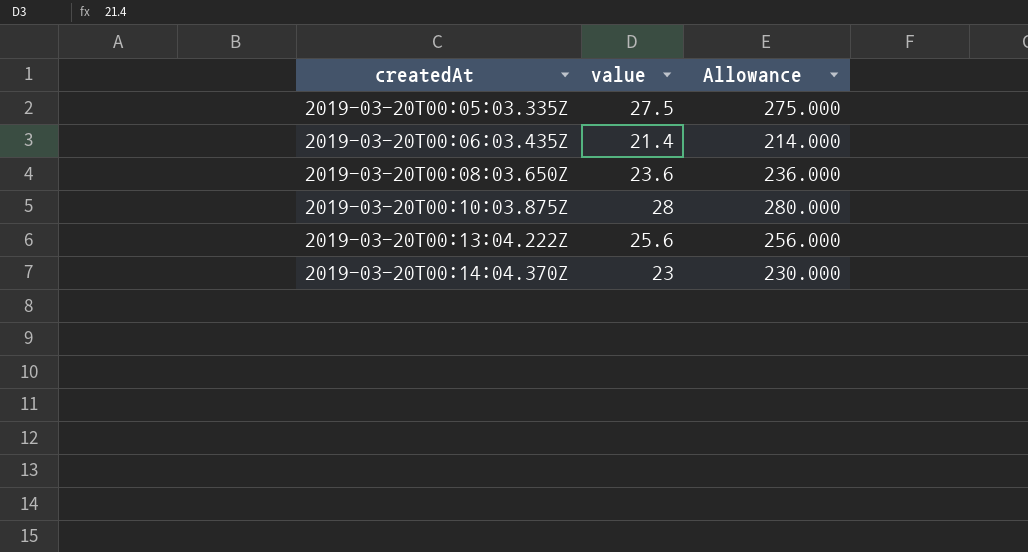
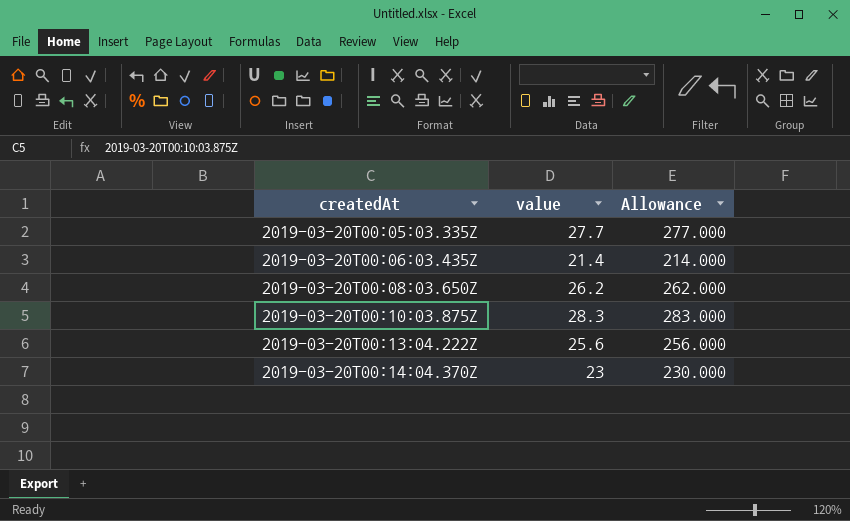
2019-03-20T00:05:03.335Z | value: 27.5 -> 27.7
2019-03-20T00:05:03.335Z | Allowance: 275.000 -> 277.000
2019-03-20T00:08:03.650Z | value: 23.6 -> 26.2
2019-03-20T00:08:03.650Z | Allowance: 236.000 -> 262.000
2019-03-20T00:10:03.875Z | value: 28 -> 28.3
2019-03-20T00:10:03.875Z | Allowance: 280.000 -> 283.000

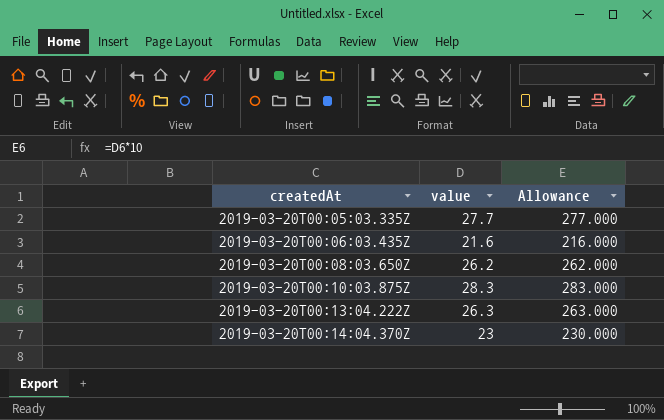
2019-03-20T00:06:03.435Z | value: 21.4 -> 21.6
2019-03-20T00:06:03.435Z | Allowance: 214.000 -> 216.000
2019-03-20T00:13:04.222Z | value: 25.6 -> 26.3
2019-03-20T00:13:04.222Z | Allowance: 256.000 -> 263.000

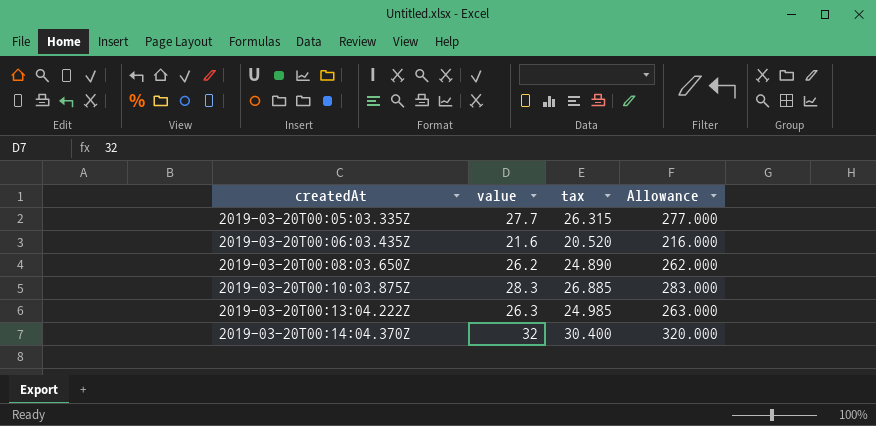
column tax | formula: none -> [value] * 0.95
2019-03-20T00:14:04.370Z | value: 23 -> 32
2019-03-20T00:14:04.370Z | Allowance: 230.000 -> 320.000

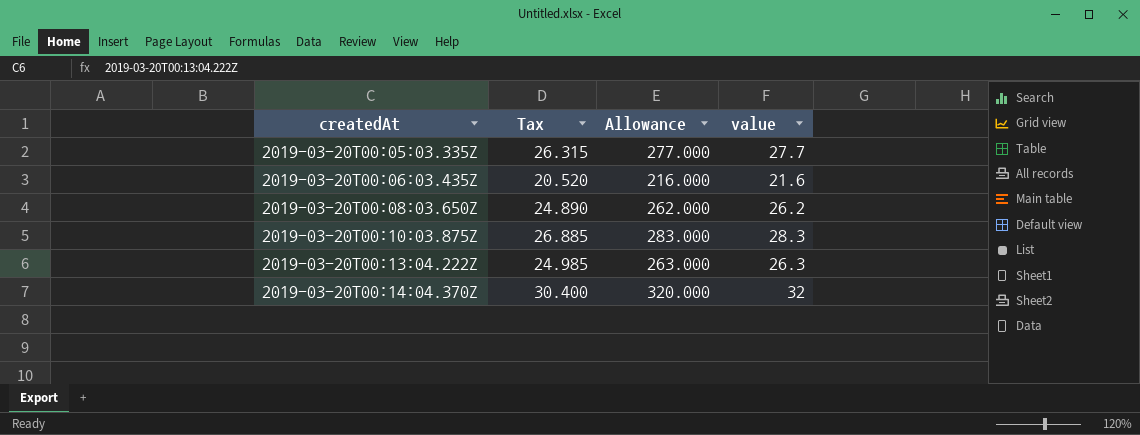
column name: tax -> Tax
column value | position: 2 -> 4

